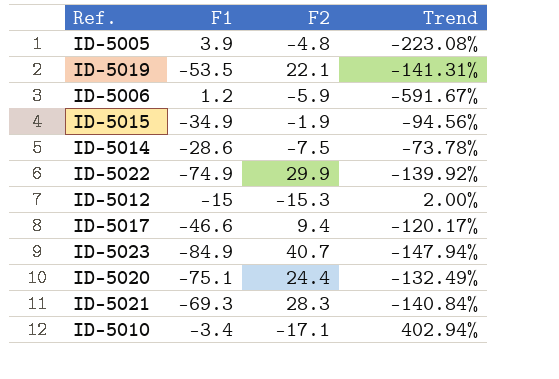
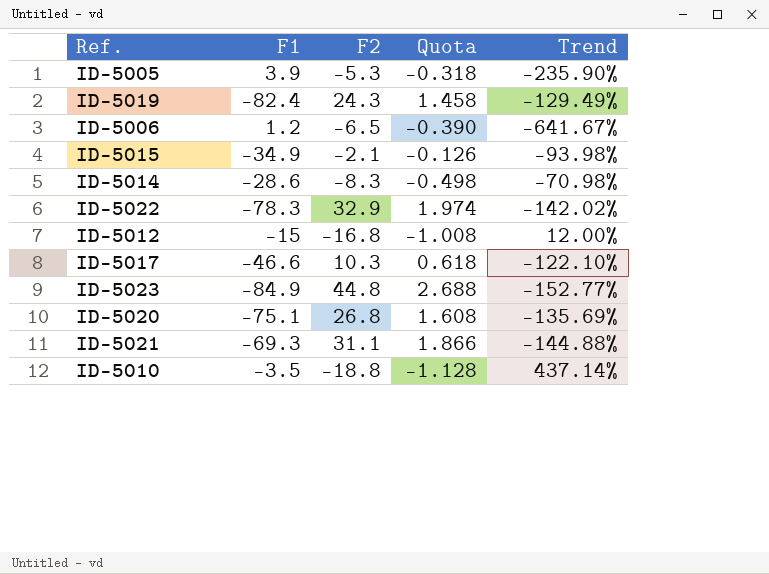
column Quota | formula: none -> [F2] * 0.06
ID-5005 | F2: -4.8 -> -5.3
ID-5005 | Trend: -223.08% -> -235.90%
ID-5019 | F1: -53.5 -> -82.4
ID-5019 | F2: 22.1 -> 24.3
ID-5019 | Trend: -141.31% -> -129.49%
ID-5006 | F2: -5.9 -> -6.5
ID-5006 | Trend: -591.67% -> -641.67%
ID-5015 | F2: -1.9 -> -2.1
ID-5015 | Trend: -94.56% -> -93.98%
ID-5014 | F2: -7.5 -> -8.3
ID-5014 | Trend: -73.78% -> -70.98%
ID-5022 | F1: -74.9 -> -78.3
ID-5022 | F2: 29.9 -> 32.9
ID-5022 | Trend: -139.92% -> -142.02%
ID-5012 | F2: -15.3 -> -16.8
ID-5012 | Trend: 2.00% -> 12.00%
ID-5017 | F2: 9.4 -> 10.3
ID-5017 | Trend: -120.17% -> -122.10%
ID-5023 | F2: 40.7 -> 44.8
ID-5023 | Trend: -147.94% -> -152.77%
ID-5020 | F2: 24.4 -> 26.8
ID-5020 | Trend: -132.49% -> -135.69%
ID-5021 | F2: 28.3 -> 31.1
ID-5021 | Trend: -140.84% -> -144.88%
ID-5010 | F1: -3.4 -> -3.5
ID-5010 | F2: -17.1 -> -18.8
ID-5010 | Trend: 402.94% -> 437.14%

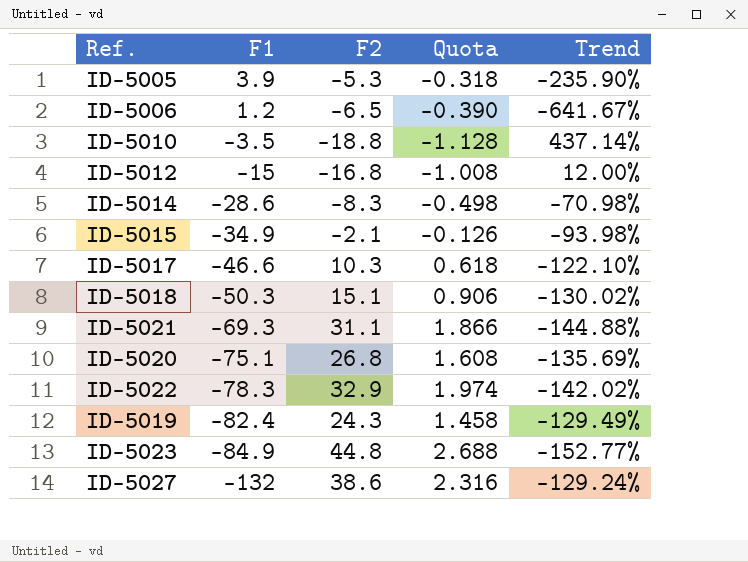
row order: none -> F1 descending
row ID-5018: none -> -50.3 | 15.1 | 0.906 | -130.02%
row ID-5027: none -> -132 | 38.6 | 2.316 | -129.24%

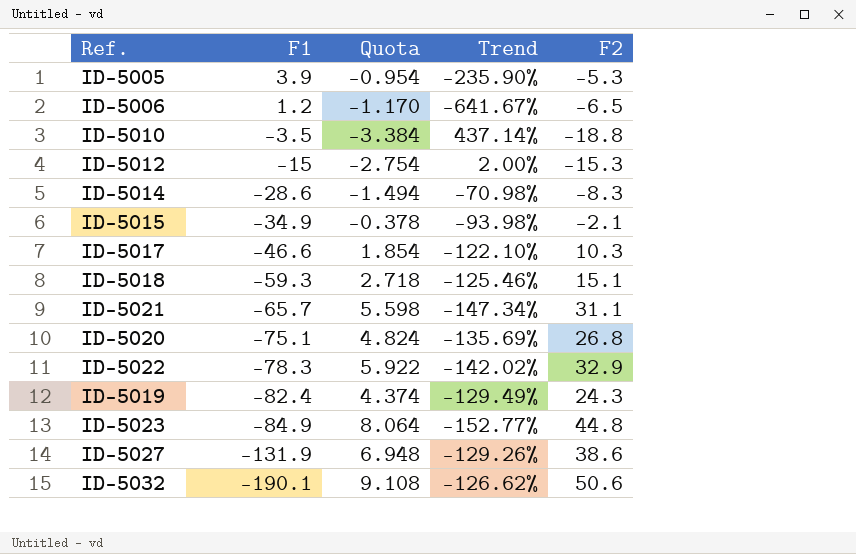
column Quota | formula: [F2] * 0.06 -> [F2] * 0.18
column F2 | position: 3 -> 5
ID-5012 | Trend: 12.00% -> 2.00%
ID-5012 | F2: -16.8 -> -15.3
ID-5018 | F1: -50.3 -> -59.3
ID-5018 | Trend: -130.02% -> -125.46%
ID-5021 | F1: -69.3 -> -65.7
ID-5021 | Trend: -144.88% -> -147.34%
ID-5027 | F1: -132 -> -131.9
ID-5027 | Trend: -129.24% -> -129.26%
row ID-5032: none -> -190.1 | 9.108 | -126.62% | 50.6

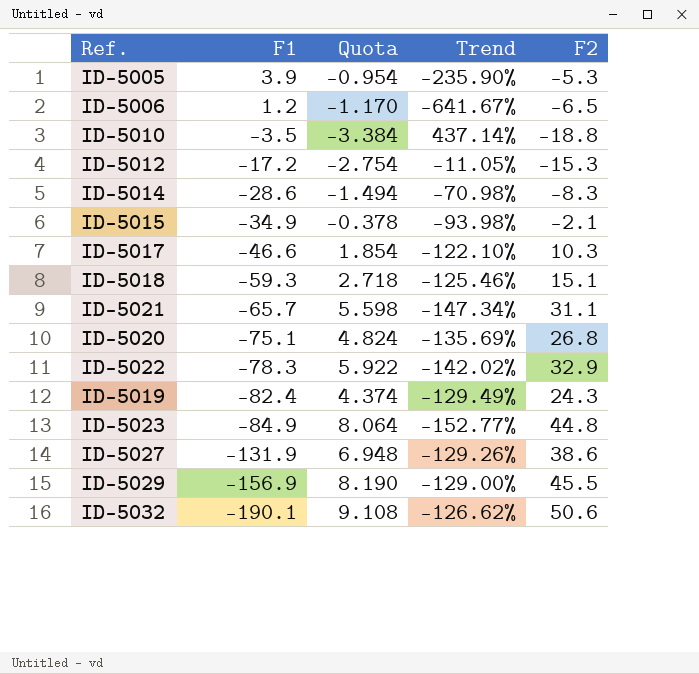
ID-5012 | F1: -15 -> -17.2
ID-5012 | Trend: 2.00% -> -11.05%
row ID-5029: none -> -156.9 | 8.190 | -129.00% | 45.5

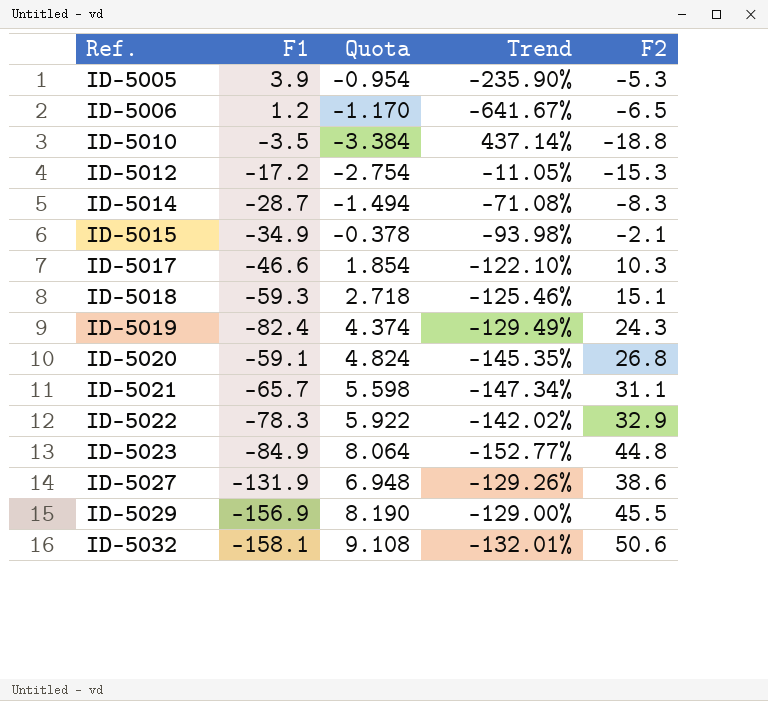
row order: F1 descending -> Ref. ascending
ID-5014 | F1: -28.6 -> -28.7
ID-5014 | Trend: -70.98% -> -71.08%
ID-5020 | F1: -75.1 -> -59.1
ID-5020 | Trend: -135.69% -> -145.35%
ID-5032 | F1: -190.1 -> -158.1
ID-5032 | Trend: -126.62% -> -132.01%

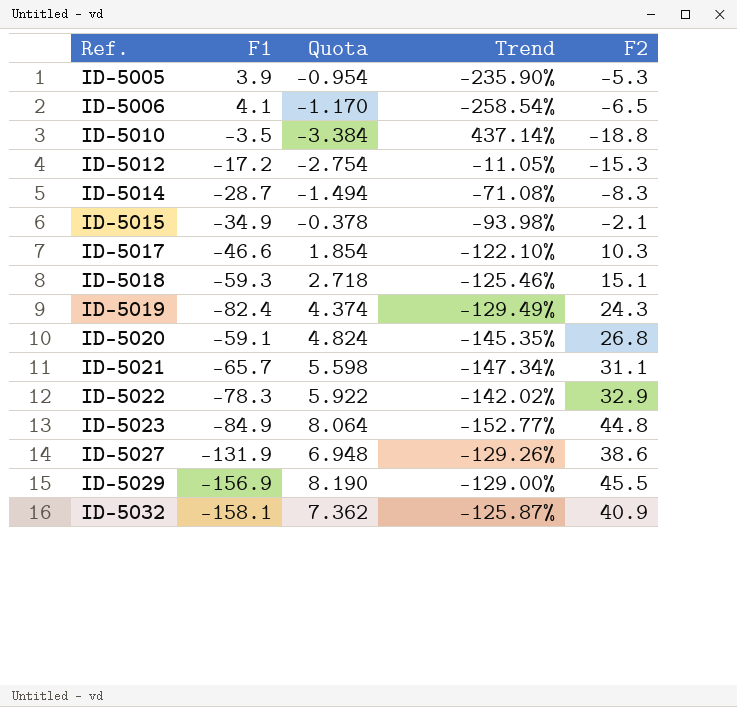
ID-5006 | F1: 1.2 -> 4.1
ID-5006 | Trend: -641.67% -> -258.54%
ID-5032 | Quota: 9.108 -> 7.362
ID-5032 | Trend: -132.01% -> -125.87%
ID-5032 | F2: 50.6 -> 40.9

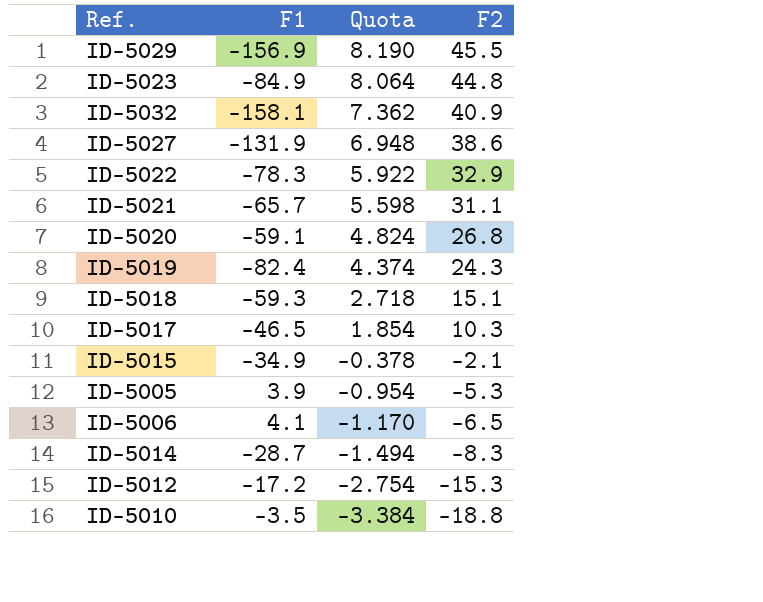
row order: Ref. ascending -> Quota descending
column Trend | formula: ([F2] - [F1]) / [F1] -> none
ID-5017 | F1: -46.6 -> -46.5

